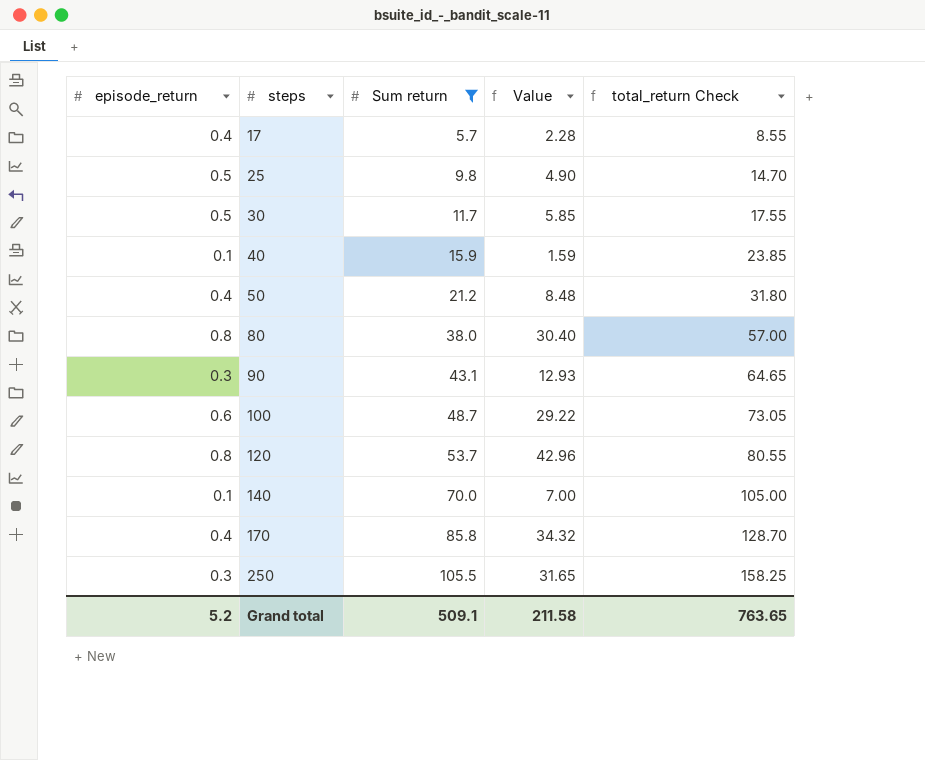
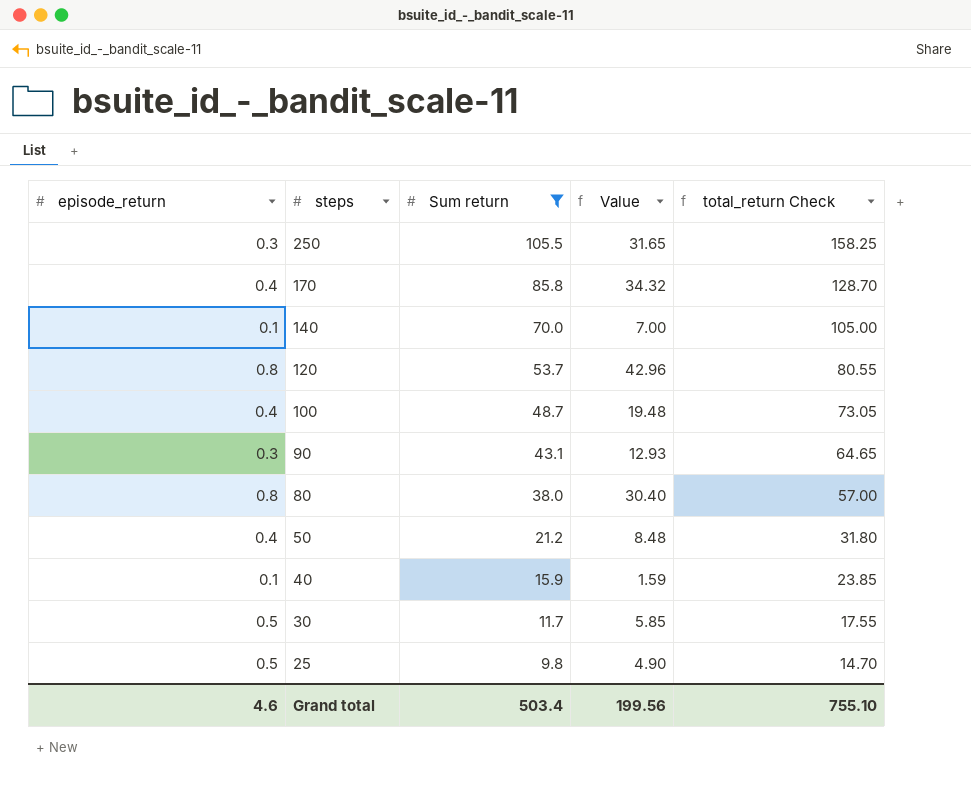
row order: steps ascending -> steps descending
row 17: 0.4 | 5.7 | 2.28 | 8.55 -> none
100 | episode_return: 0.6 -> 0.4
100 | Value: 29.22 -> 19.48
Grand total | episode_return: 5.2 -> 4.6
Grand total | Sum return: 509.1 -> 503.4
Grand total | Value: 211.58 -> 199.56
Grand total | total_return Check: 763.65 -> 755.10

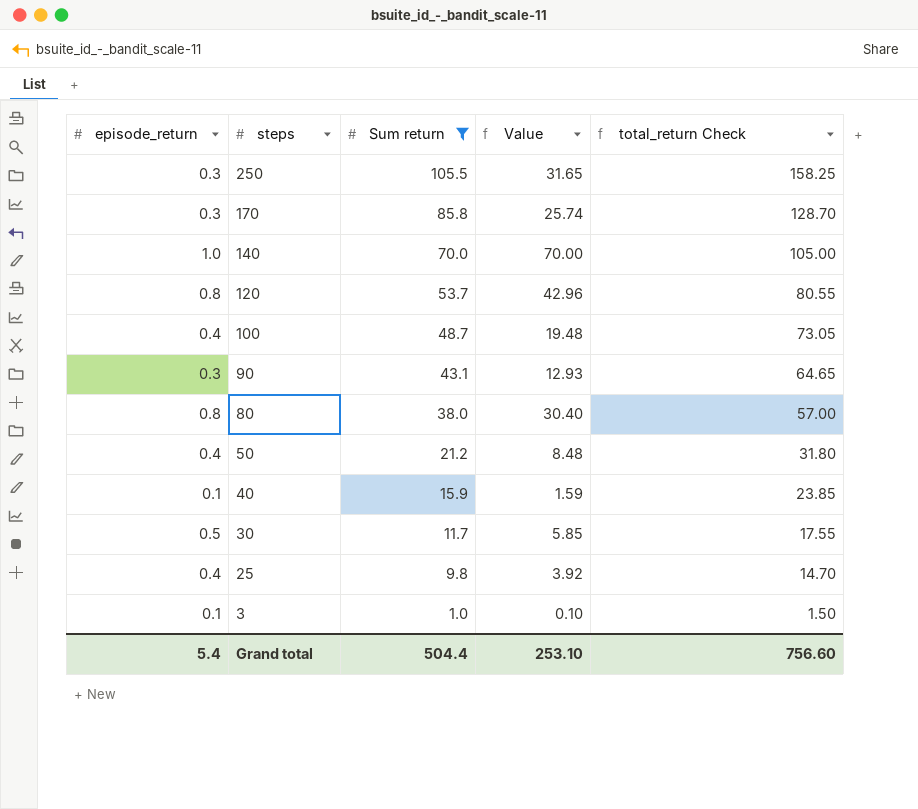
170 | episode_return: 0.4 -> 0.3
170 | Value: 34.32 -> 25.74
140 | episode_return: 0.1 -> 1.0
140 | Value: 7.00 -> 70.00
25 | episode_return: 0.5 -> 0.4
25 | Value: 4.90 -> 3.92
row 3: none -> 0.1 | 1.0 | 0.10 | 1.50
Grand total | episode_return: 4.6 -> 5.4
Grand total | Sum return: 503.4 -> 504.4
Grand total | Value: 199.56 -> 253.10
Grand total | total_return Check: 755.10 -> 756.60

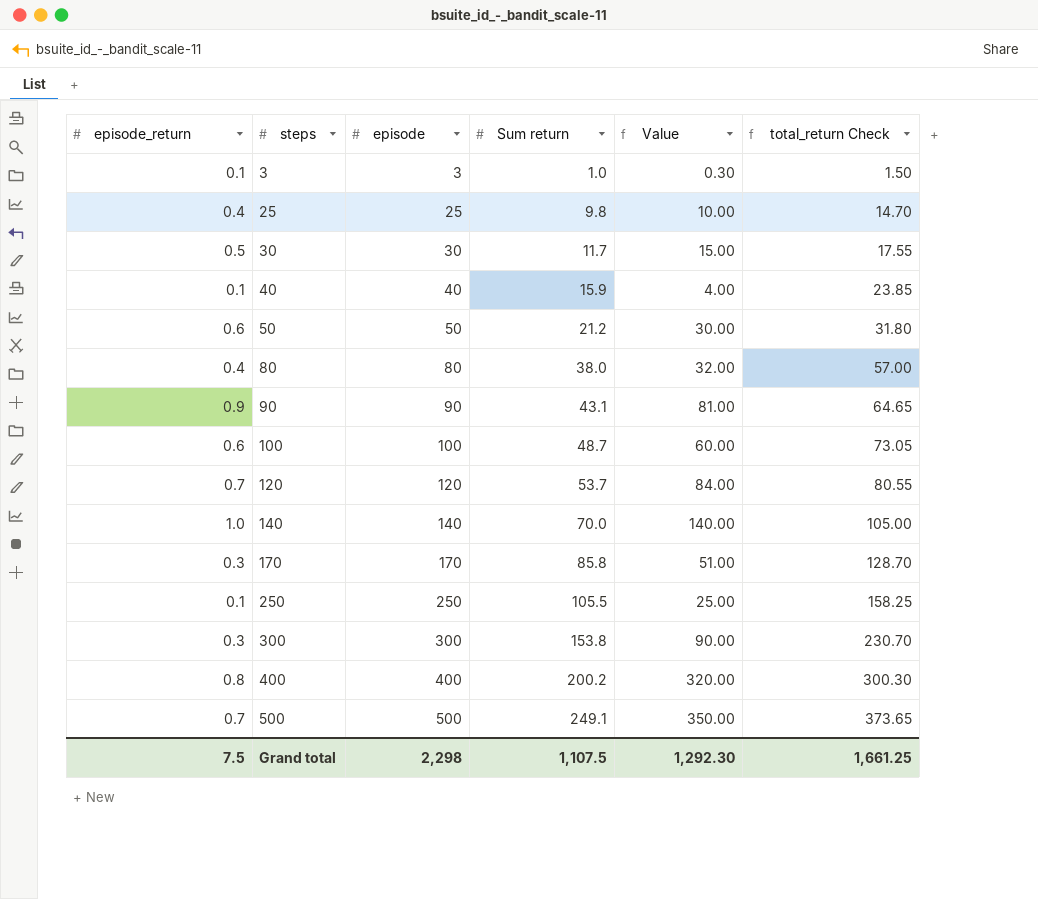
filter: Sum return <= 105.5 -> none
row order: steps descending -> steps ascending
column episode | position: none -> 3
column Value | formula: [episode_return] * [Sum return] -> [episode_return] * [episode]
50 | episode_return: 0.4 -> 0.6
80 | episode_return: 0.8 -> 0.4
90 | episode_return: 0.3 -> 0.9
100 | episode_return: 0.4 -> 0.6
120 | episode_return: 0.8 -> 0.7
250 | episode_return: 0.3 -> 0.1
Grand total | episode_return: 5.4 -> 7.5
Grand total | Sum return: 504.4 -> 1,107.5
Grand total | Value: 253.10 -> 1,292.30
Grand total | total_return Check: 756.60 -> 1,661.25

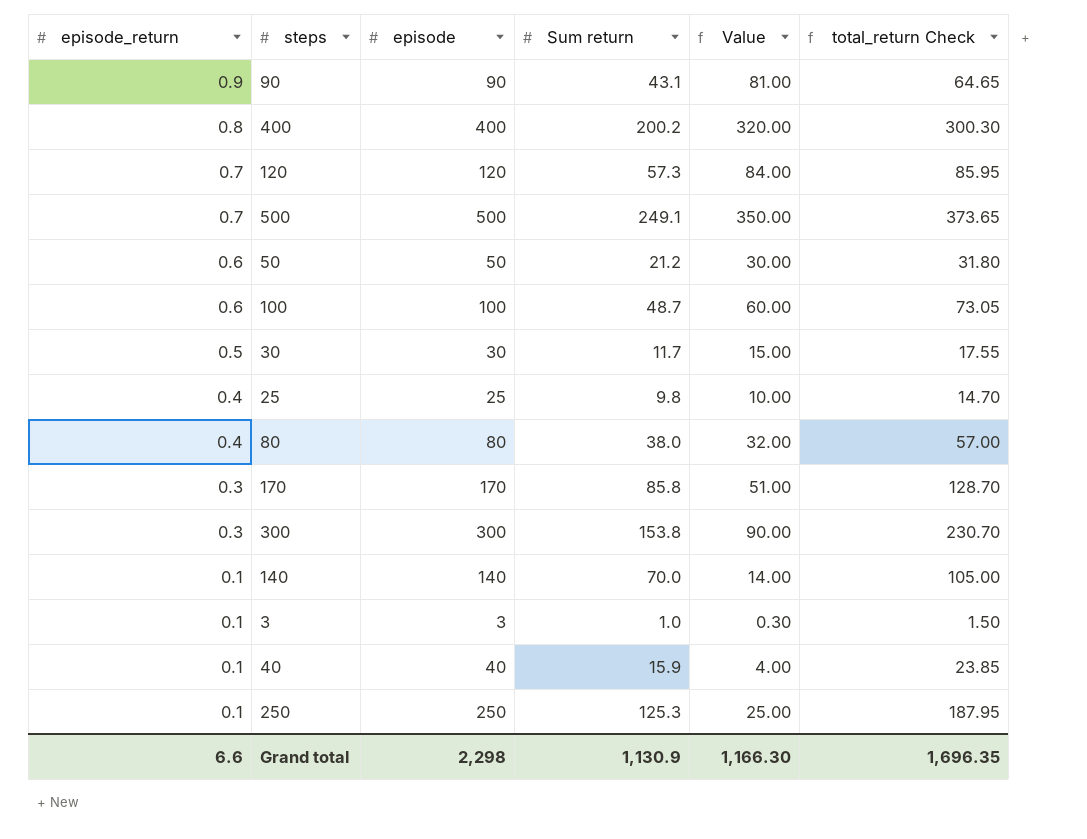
row order: steps ascending -> episode_return descending
120 | Sum return: 53.7 -> 57.3
120 | total_return Check: 80.55 -> 85.95
140 | episode_return: 1.0 -> 0.1
140 | Value: 140.00 -> 14.00
250 | Sum return: 105.5 -> 125.3
250 | total_return Check: 158.25 -> 187.95
Grand total | episode_return: 7.5 -> 6.6
Grand total | Sum return: 1,107.5 -> 1,130.9
Grand total | Value: 1,292.30 -> 1,166.30
Grand total | total_return Check: 1,661.25 -> 1,696.35

